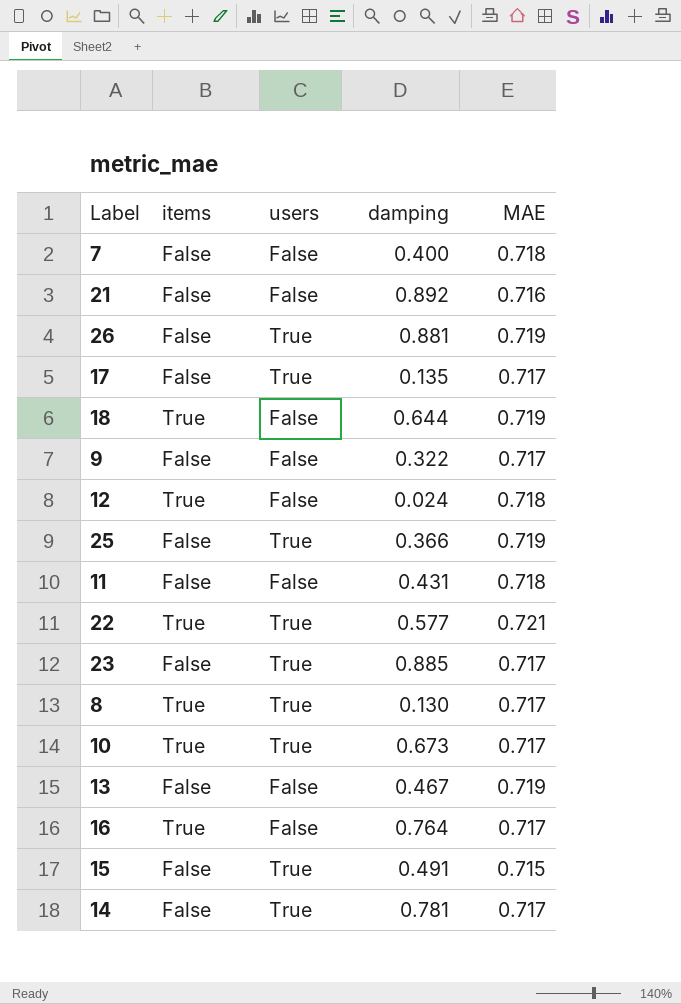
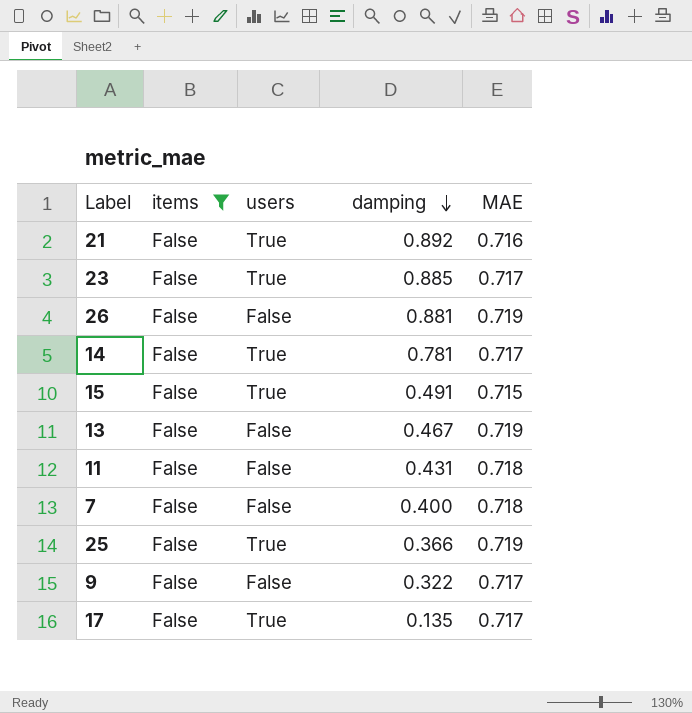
filter: none -> items = False
row order: none -> damping descending
21 | users: False -> True
26 | users: True -> False

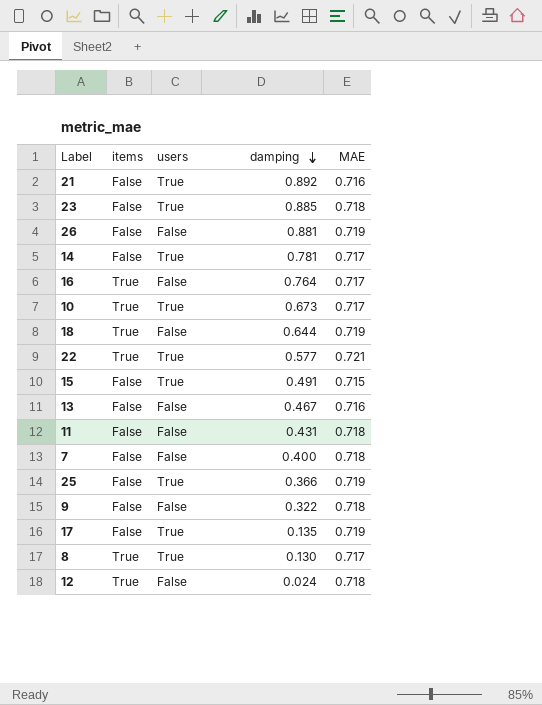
filter: items = False -> none
23 | MAE: 0.717 -> 0.718
13 | MAE: 0.719 -> 0.716
9 | MAE: 0.717 -> 0.718
17 | MAE: 0.717 -> 0.719

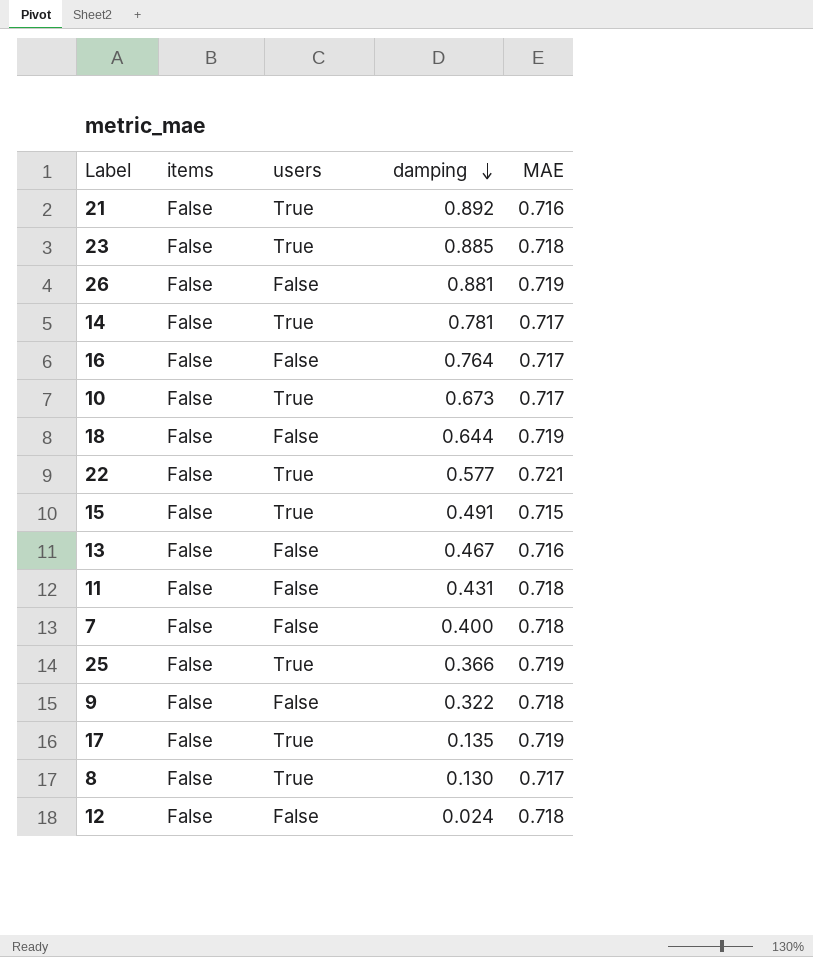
16 | items: True -> False
10 | items: True -> False
18 | items: True -> False
22 | items: True -> False
8 | items: True -> False
12 | items: True -> False

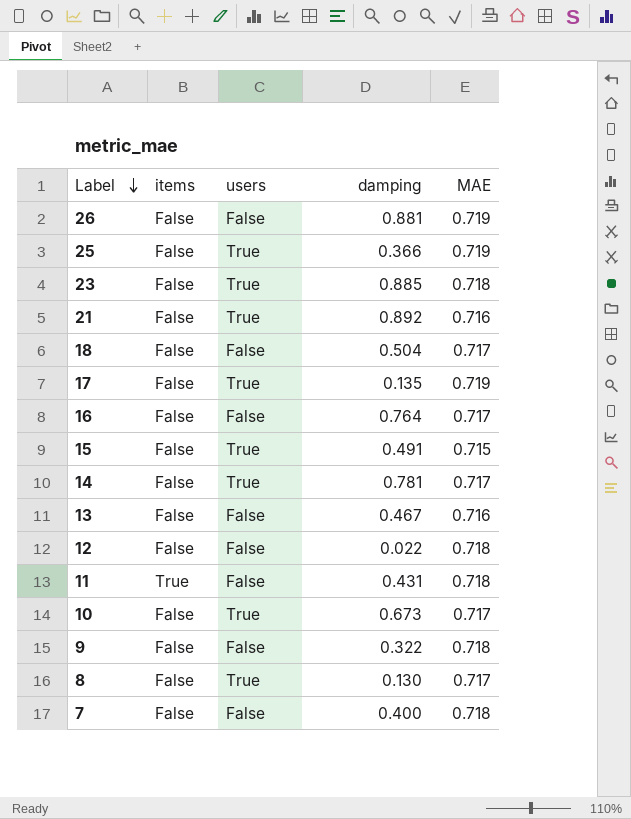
row order: damping descending -> Label descending
row 22: False | True | 0.577 | 0.721 -> none
18 | damping: 0.644 -> 0.504
18 | MAE: 0.719 -> 0.717
12 | damping: 0.024 -> 0.022
11 | items: False -> True

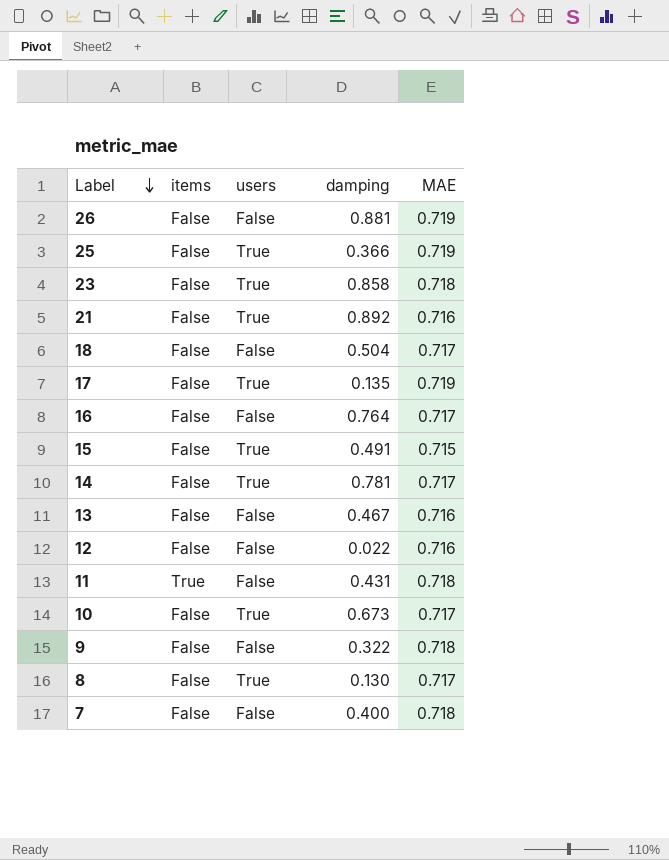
23 | damping: 0.885 -> 0.858
12 | MAE: 0.718 -> 0.716

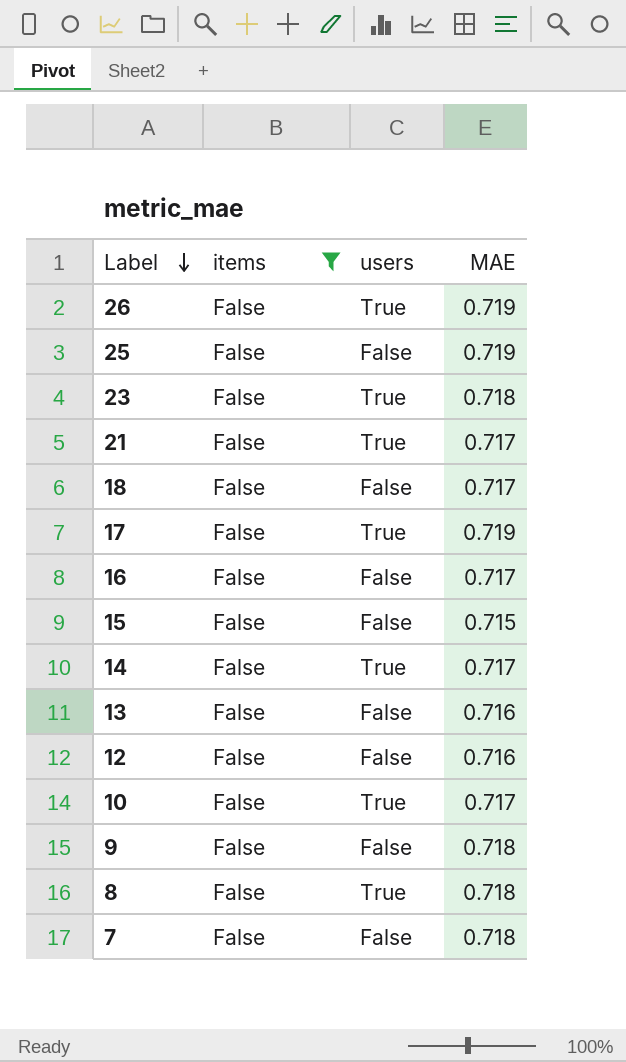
filter: none -> items = False
column damping | position: 4 -> none
26 | users: False -> True
25 | users: True -> False
21 | MAE: 0.716 -> 0.717
15 | users: True -> False
8 | MAE: 0.717 -> 0.718

